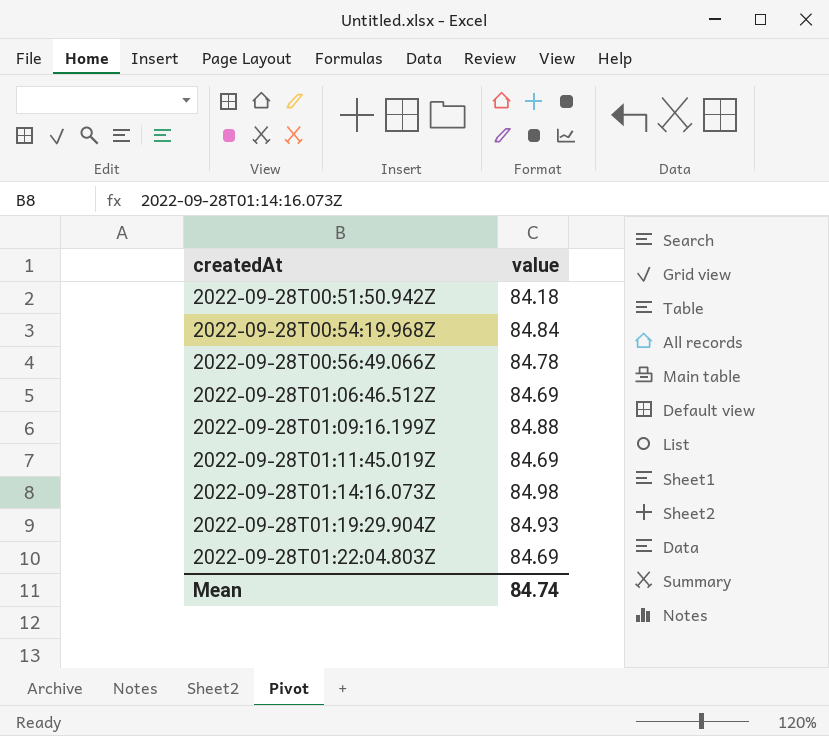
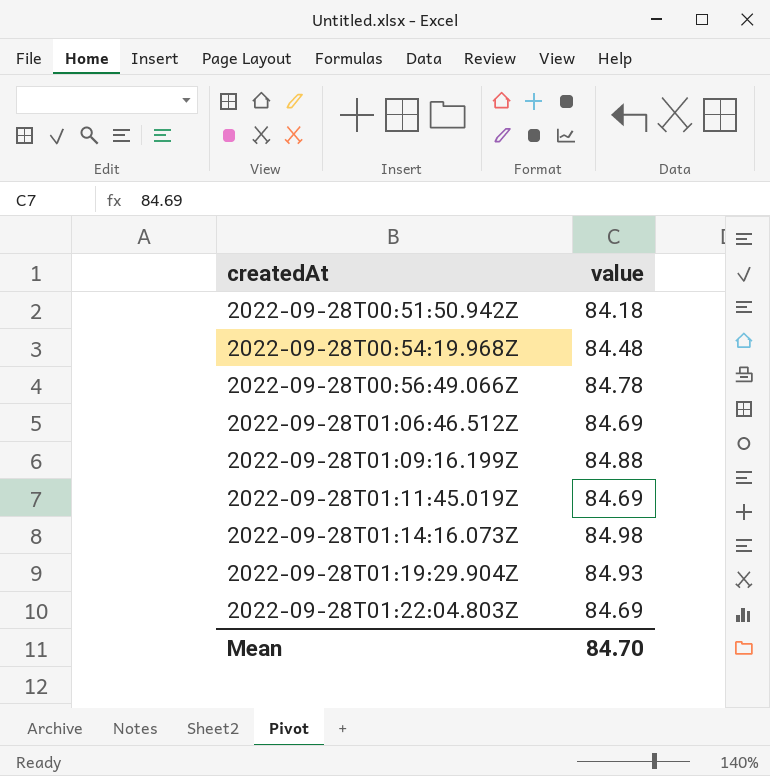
2022-09-28T00:54:19.968Z | value: 84.84 -> 84.48
Mean | value: 84.74 -> 84.70

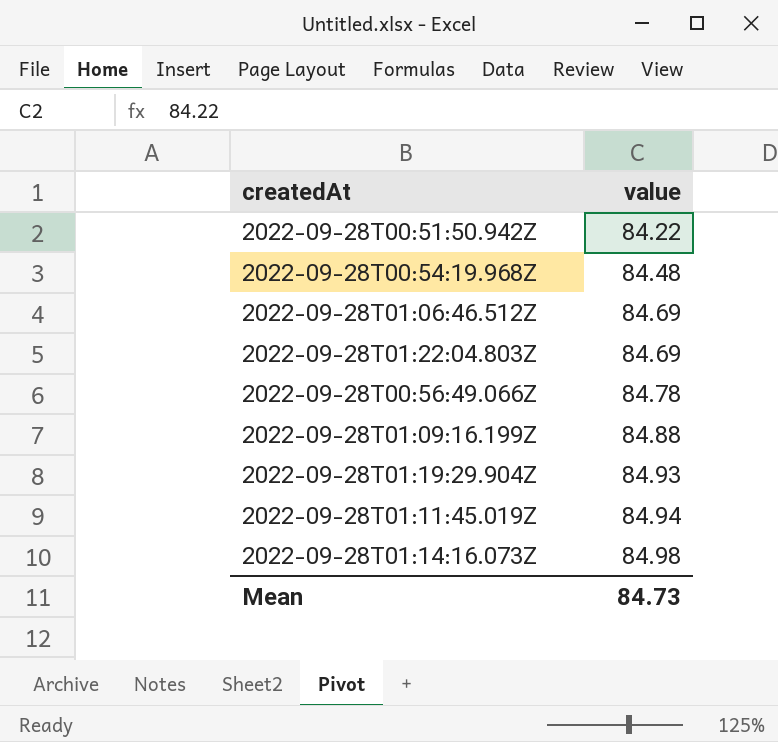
row order: createdAt ascending -> value ascending
2022-09-28T00:51:50.942Z | value: 84.18 -> 84.22
2022-09-28T01:11:45.019Z | value: 84.69 -> 84.94
Mean | value: 84.70 -> 84.73

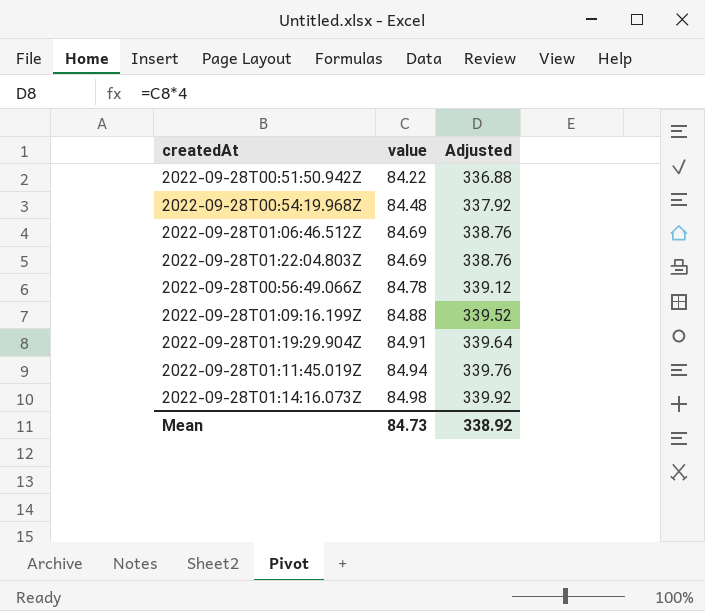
column Adjusted | formula: none -> [value] * 4
2022-09-28T01:19:29.904Z | value: 84.93 -> 84.91

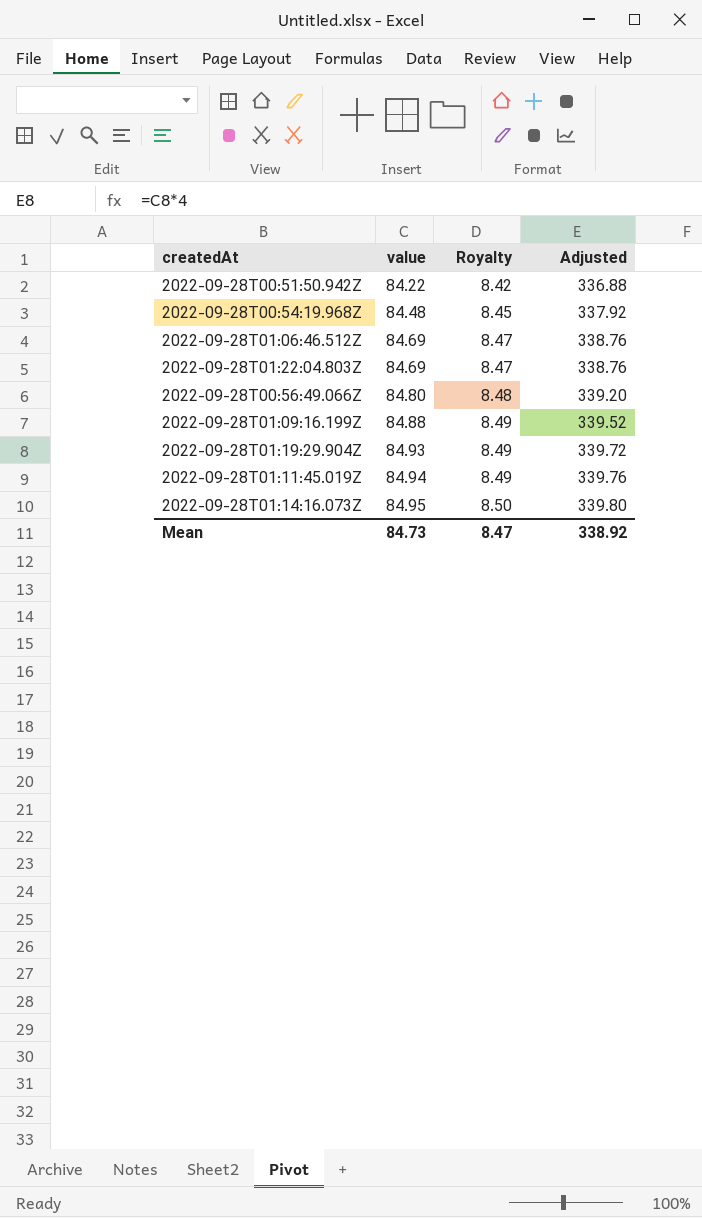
column Royalty | formula: none -> [value] * 0.1
2022-09-28T00:56:49.066Z | value: 84.78 -> 84.80
2022-09-28T00:56:49.066Z | Adjusted: 339.12 -> 339.20
2022-09-28T01:19:29.904Z | value: 84.91 -> 84.93
2022-09-28T01:19:29.904Z | Adjusted: 339.64 -> 339.72
2022-09-28T01:14:16.073Z | value: 84.98 -> 84.95
2022-09-28T01:14:16.073Z | Adjusted: 339.92 -> 339.80

